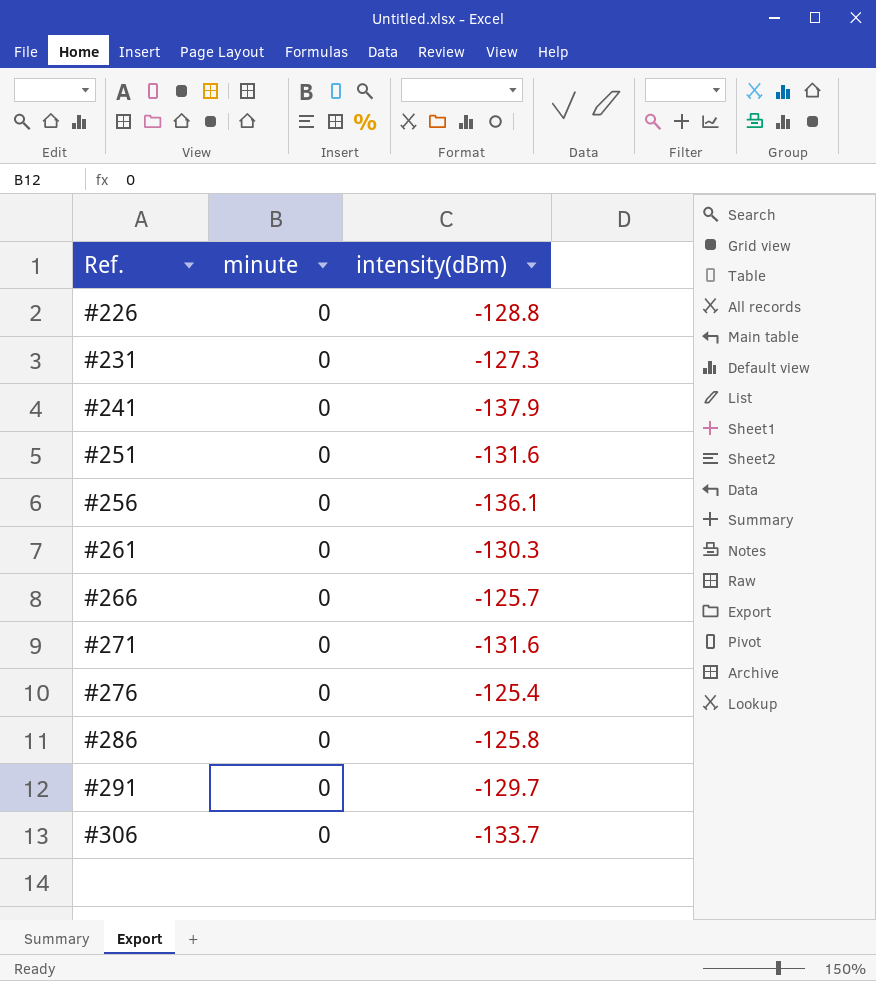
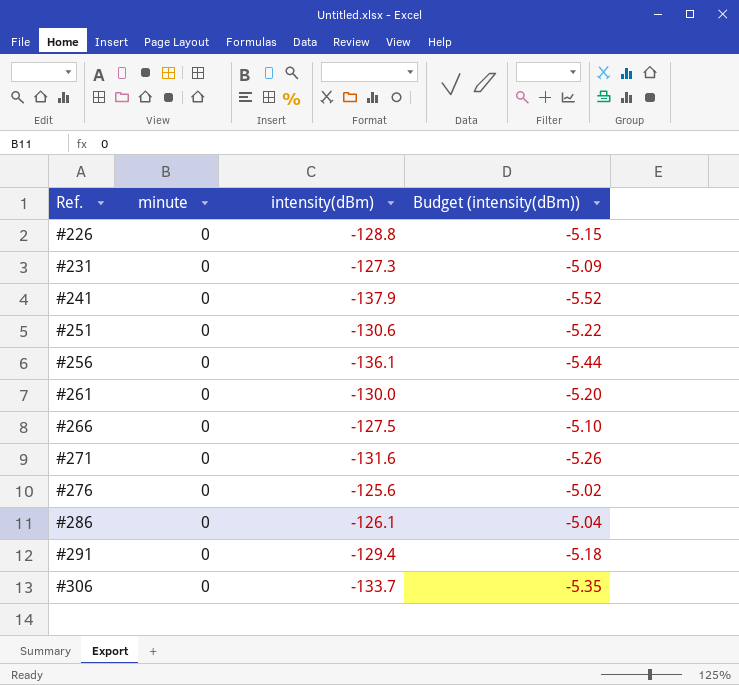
column Budget (intensity(dBm)) | formula: none -> [intensity(dBm)] * 0.04
#251 | intensity(dBm): -131.6 -> -130.6
#261 | intensity(dBm): -130.3 -> -130.0
#266 | intensity(dBm): -125.7 -> -127.5
#276 | intensity(dBm): -125.4 -> -125.6
#286 | intensity(dBm): -125.8 -> -126.1
#291 | intensity(dBm): -129.7 -> -129.4

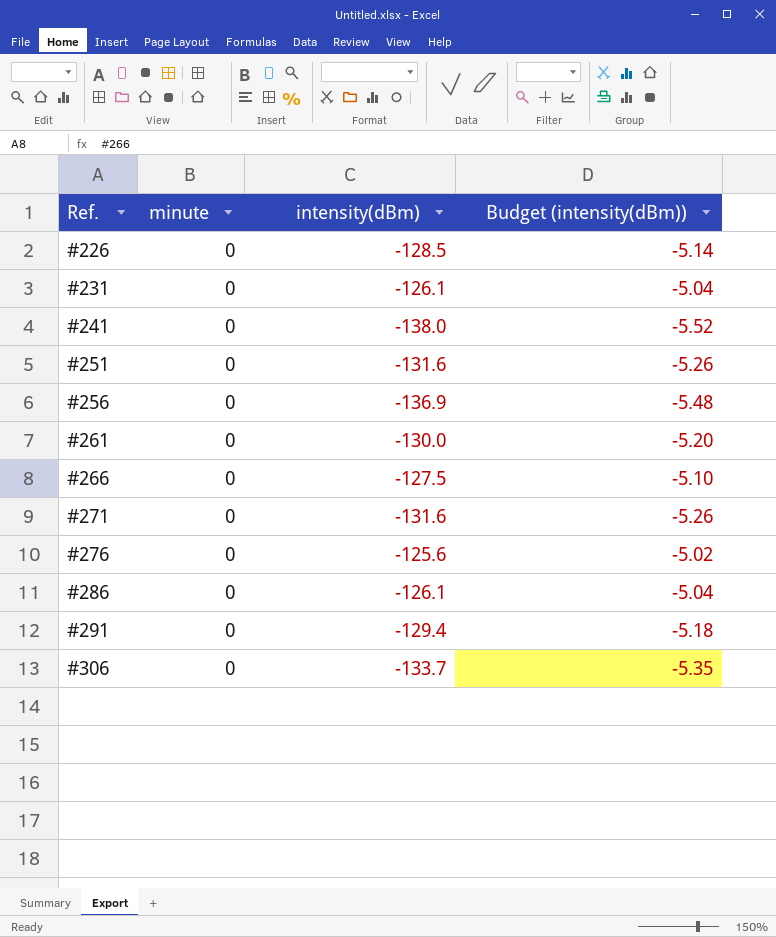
#226 | intensity(dBm): -128.8 -> -128.5
#226 | Budget (intensity(dBm)): -5.15 -> -5.14
#231 | intensity(dBm): -127.3 -> -126.1
#231 | Budget (intensity(dBm)): -5.09 -> -5.04
#241 | intensity(dBm): -137.9 -> -138.0
#251 | intensity(dBm): -130.6 -> -131.6
#251 | Budget (intensity(dBm)): -5.22 -> -5.26
#256 | intensity(dBm): -136.1 -> -136.9
#256 | Budget (intensity(dBm)): -5.44 -> -5.48

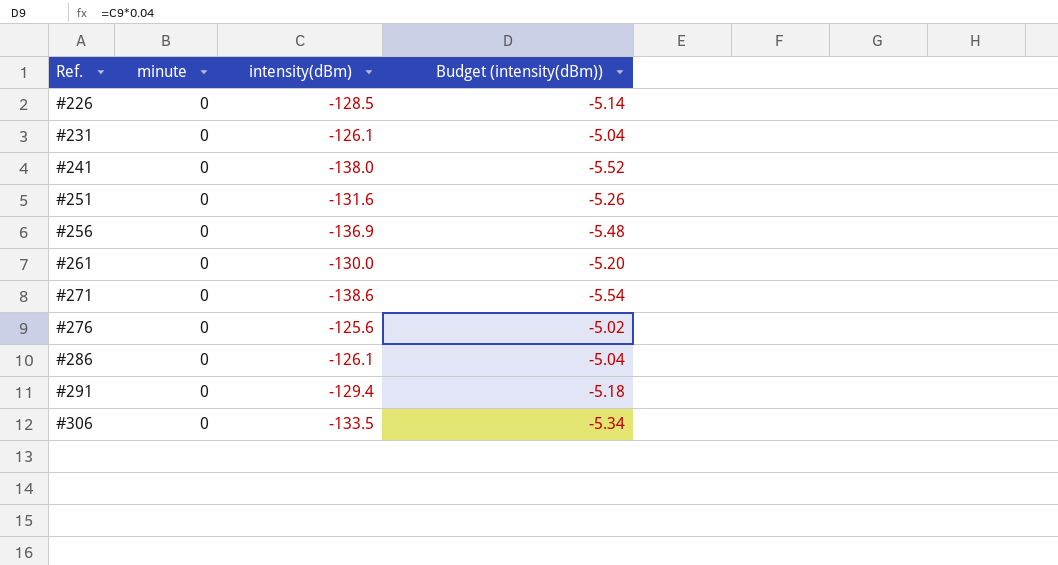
row #266: 0 | -127.5 | -5.10 -> none
#271 | intensity(dBm): -131.6 -> -138.6
#271 | Budget (intensity(dBm)): -5.26 -> -5.54
#306 | intensity(dBm): -133.7 -> -133.5
#306 | Budget (intensity(dBm)): -5.35 -> -5.34

